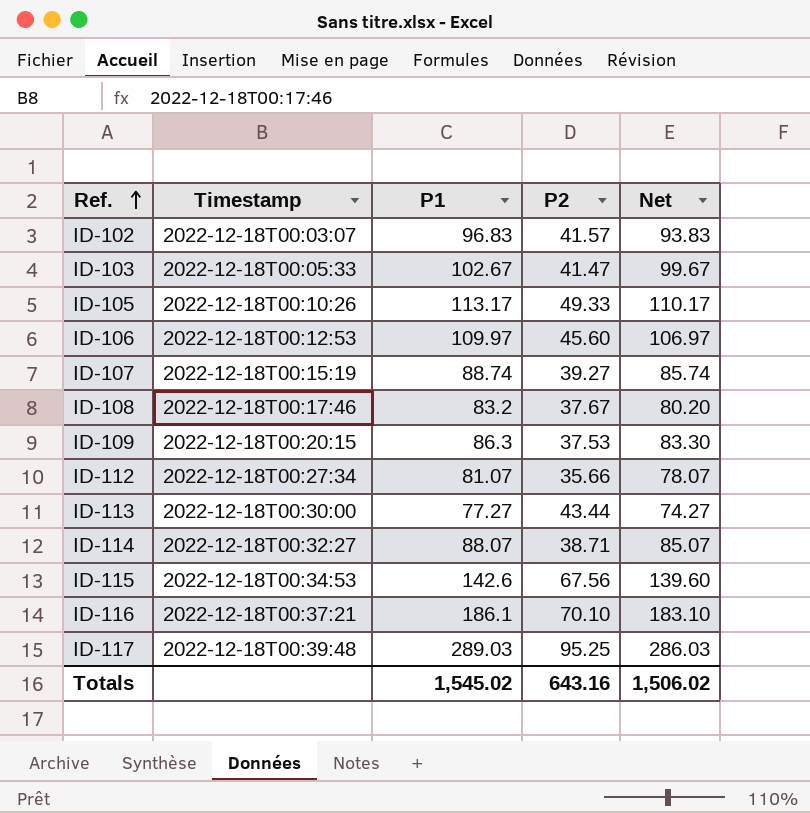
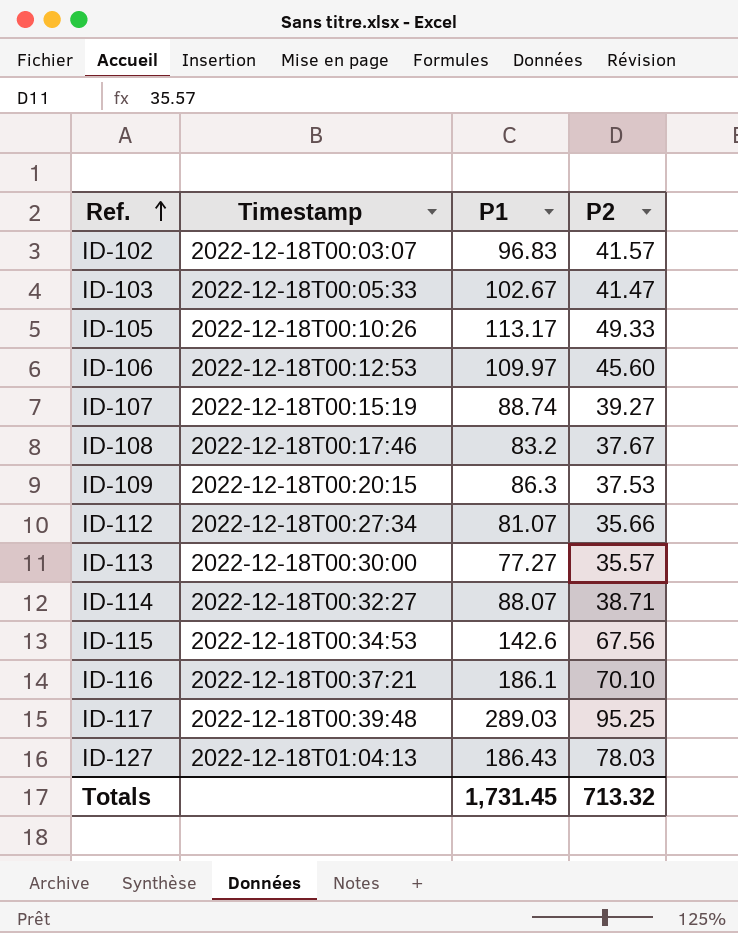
column Net | formula: [P1] - 3 -> none
ID-113 | P2: 43.44 -> 35.57
row ID-127: none -> 2022-12-18T01:04:13 | 186.43 | 78.03
Totals | P1: 1,545.02 -> 1,731.45
Totals | P2: 643.16 -> 713.32

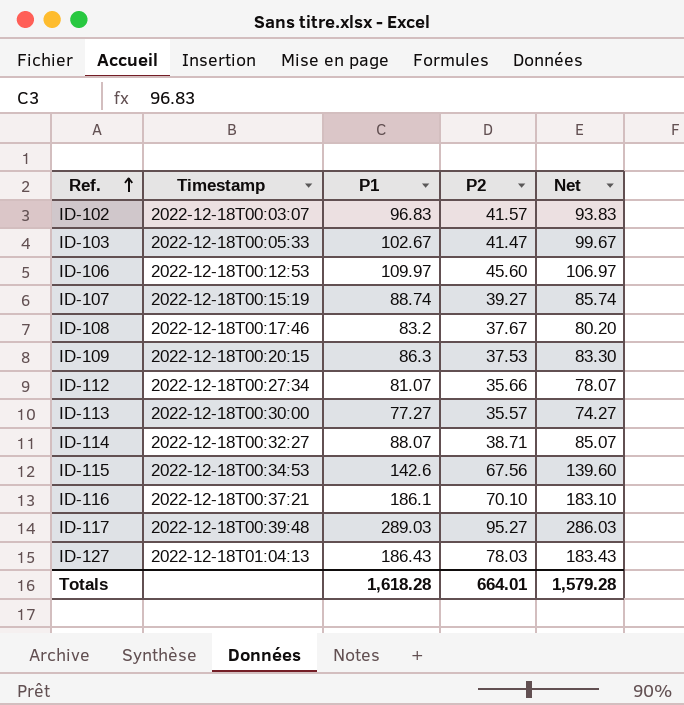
column Net | formula: none -> [P1] - 3
row ID-105: 2022-12-18T00:10:26 | 113.17 | 49.33 -> none
ID-117 | P2: 95.25 -> 95.27
Totals | P1: 1,731.45 -> 1,618.28
Totals | P2: 713.32 -> 664.01

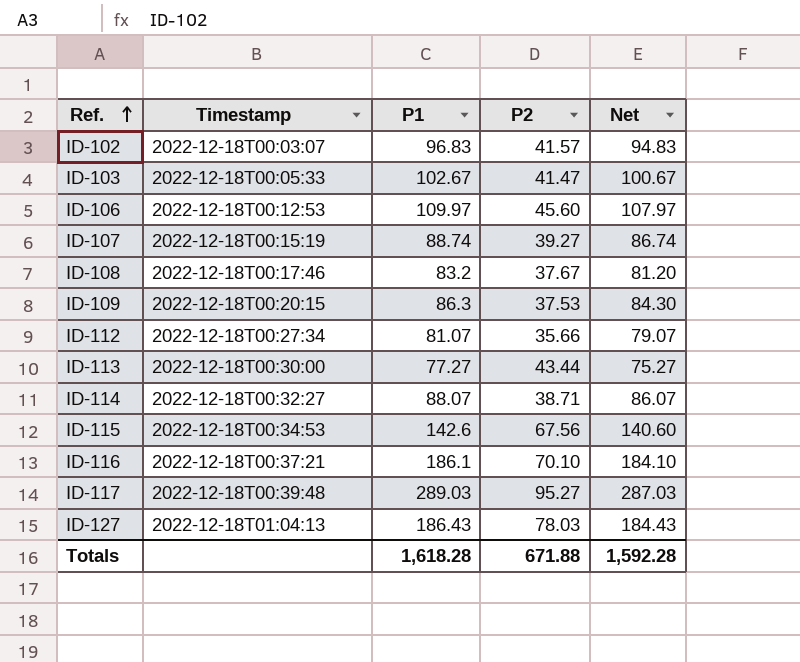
column Net | formula: [P1] - 3 -> [P1] - 2
ID-113 | P2: 35.57 -> 43.44
Totals | P2: 664.01 -> 671.88
Totals | Net: 1,579.28 -> 1,592.28

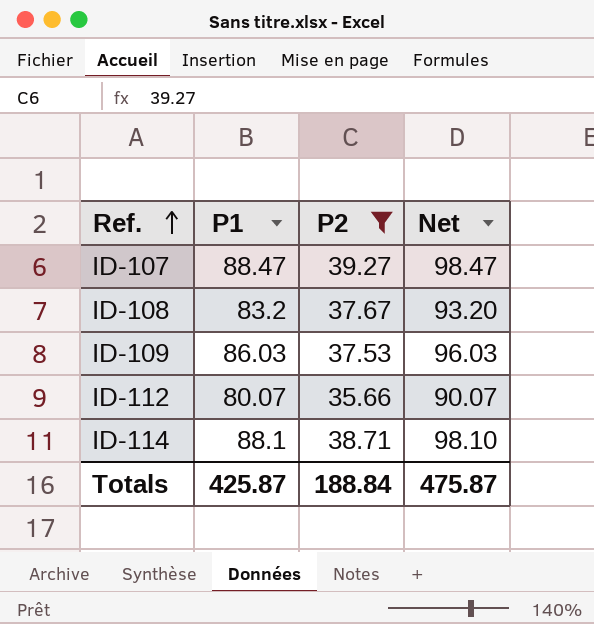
filter: none -> P2 <= 39.27
column Timestamp | position: 2 -> none
column Net | formula: [P1] - 2 -> [P1] + 10
ID-107 | P1: 88.74 -> 88.47
ID-109 | P1: 86.3 -> 86.03
ID-112 | P1: 81.07 -> 80.07
ID-114 | P1: 88.07 -> 88.1
Totals | P1: 1,618.28 -> 425.87
Totals | P2: 671.88 -> 188.84
Totals | Net: 1,592.28 -> 475.87

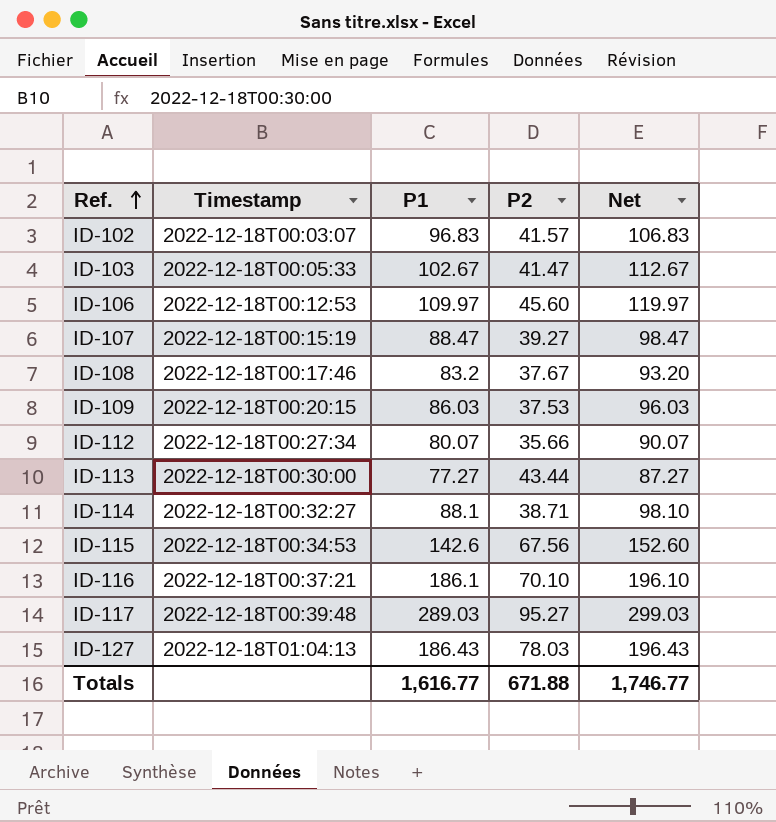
filter: P2 <= 39.27 -> none
column Timestamp | position: none -> 2
Totals | P1: 425.87 -> 1,616.77
Totals | P2: 188.84 -> 671.88
Totals | Net: 475.87 -> 1,746.77

